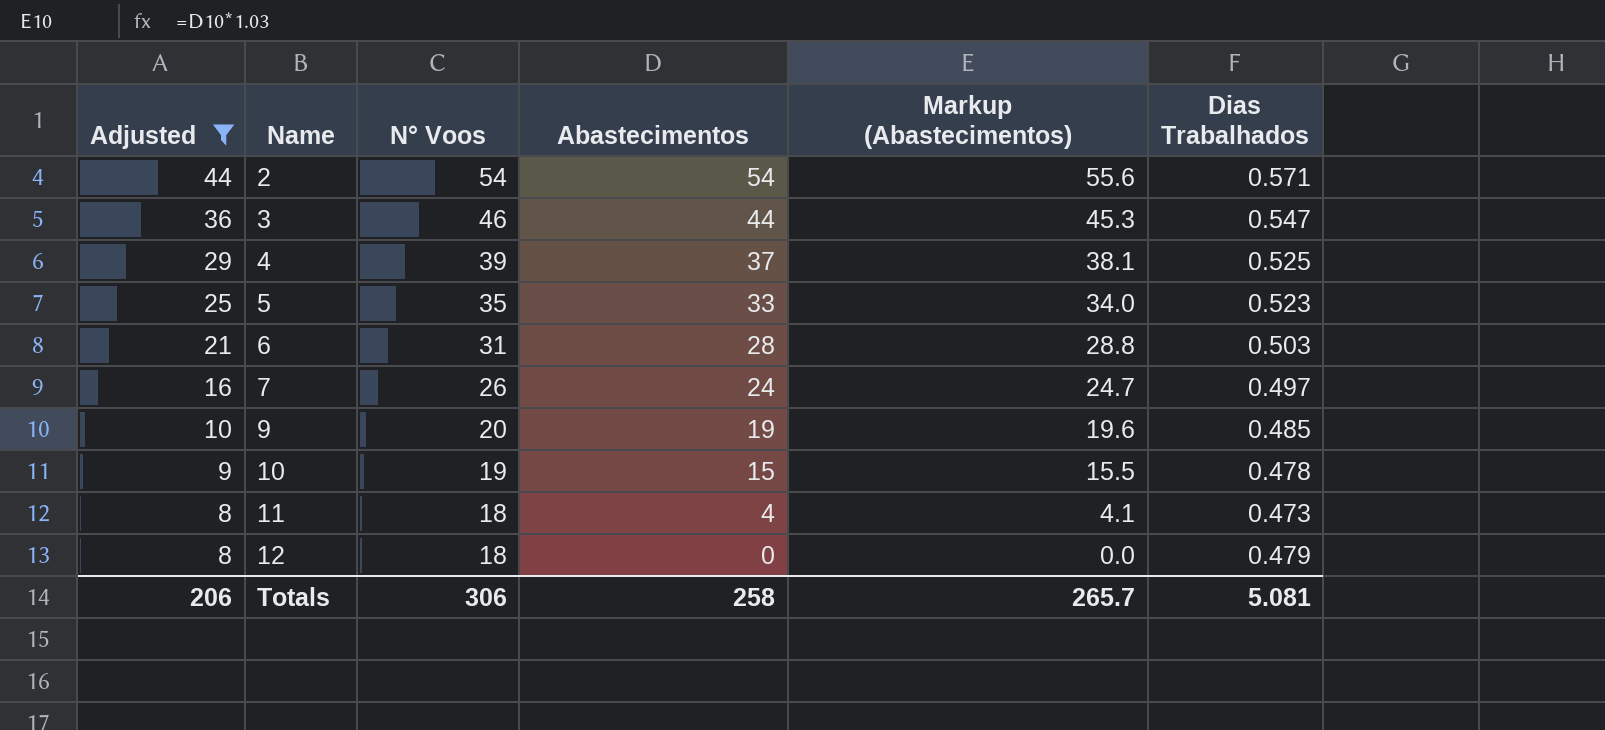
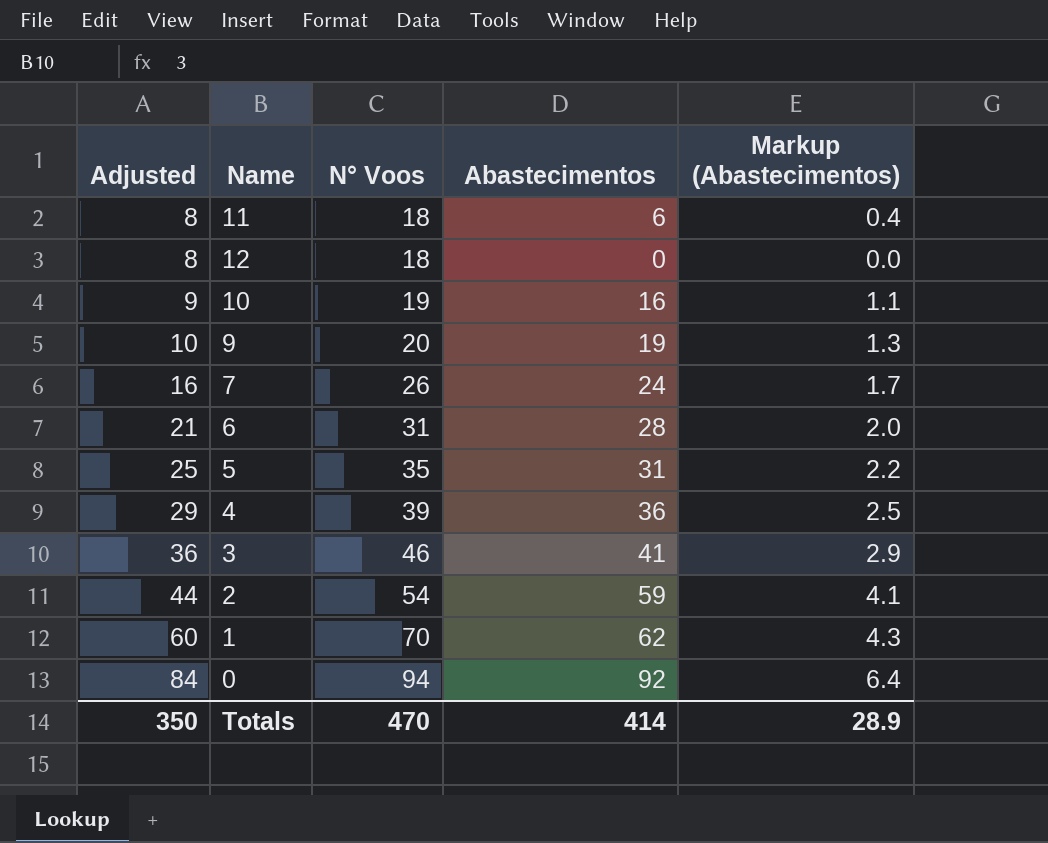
filter: Adjusted <= 44 -> none
row order: Adjusted descending -> Adjusted ascending
column Dias Trabalhados | position: 6 -> none
column Markup (Abastecimentos) | formula: [Abastecimentos] * 1.03 -> [Abastecimentos] * 0.07
11 | Abastecimentos: 4 -> 6
10 | Abastecimentos: 15 -> 16
5 | Abastecimentos: 33 -> 31
4 | Abastecimentos: 37 -> 36
3 | Abastecimentos: 44 -> 41
2 | Abastecimentos: 54 -> 59
Totals | Adjusted: 206 -> 350
Totals | N° Voos: 306 -> 470
Totals | Abastecimentos: 258 -> 414
Totals | Markup (Abastecimentos): 265.7 -> 28.9

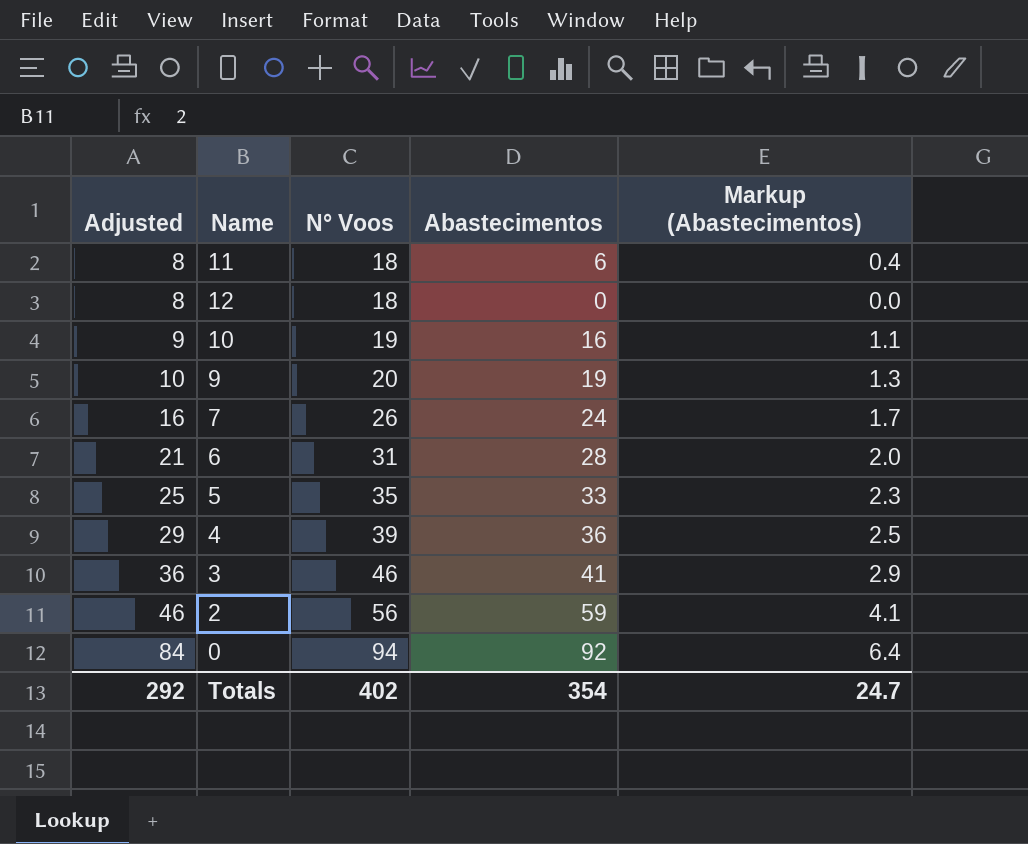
row 1: 60 | 70 | 62 | 4.3 -> none
5 | Abastecimentos: 31 -> 33
5 | Markup (Abastecimentos): 2.2 -> 2.3
2 | Adjusted: 44 -> 46
2 | N° Voos: 54 -> 56
Totals | Adjusted: 350 -> 292
Totals | N° Voos: 470 -> 402
Totals | Abastecimentos: 414 -> 354
Totals | Markup (Abastecimentos): 28.9 -> 24.7

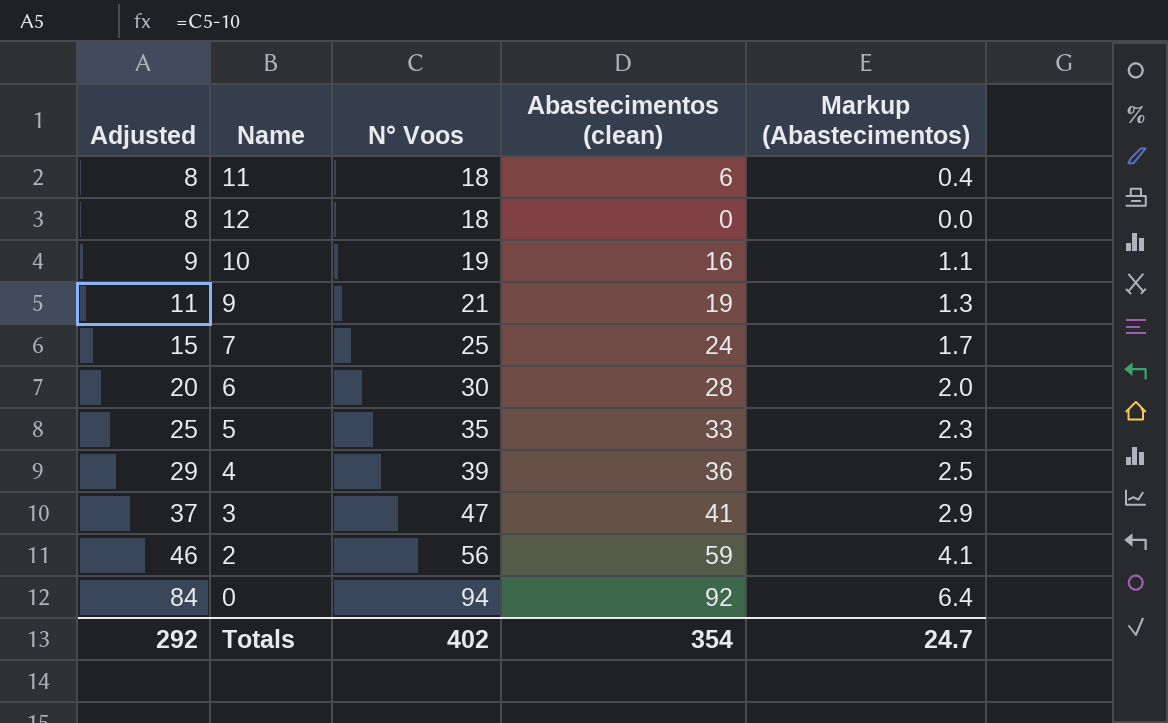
column name: Abastecimentos -> Abastecimentos (clean)
9 | Adjusted: 10 -> 11
9 | N° Voos: 20 -> 21
7 | Adjusted: 16 -> 15
7 | N° Voos: 26 -> 25
6 | Adjusted: 21 -> 20
6 | N° Voos: 31 -> 30
3 | Adjusted: 36 -> 37
3 | N° Voos: 46 -> 47

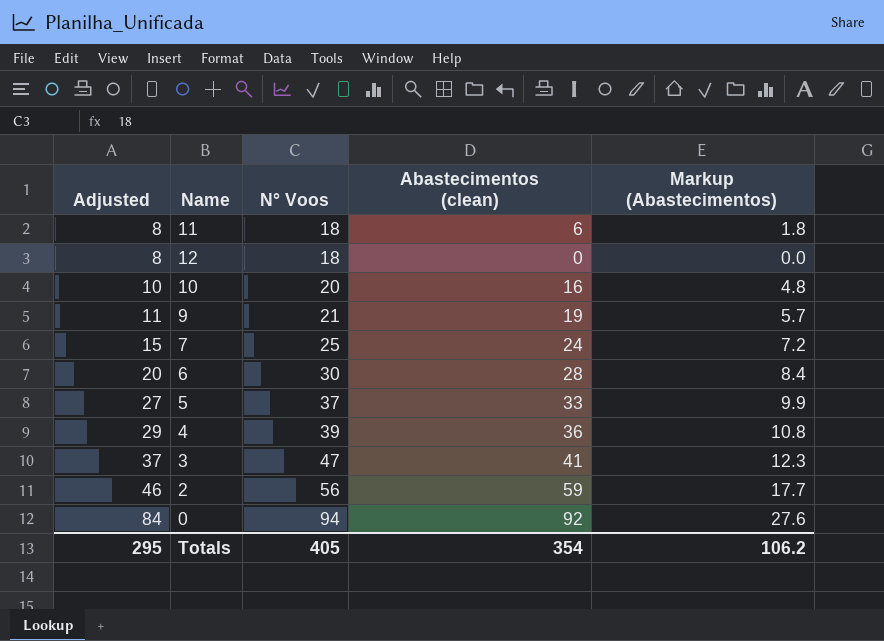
column Markup (Abastecimentos) | formula: [Abastecimentos (clean)] * 0.07 -> [Abastecimentos (clean)] * 0.3
10 | Adjusted: 9 -> 10
10 | N° Voos: 19 -> 20
5 | Adjusted: 25 -> 27
5 | N° Voos: 35 -> 37
Totals | Adjusted: 292 -> 295
Totals | N° Voos: 402 -> 405
Totals | Markup (Abastecimentos): 24.7 -> 106.2

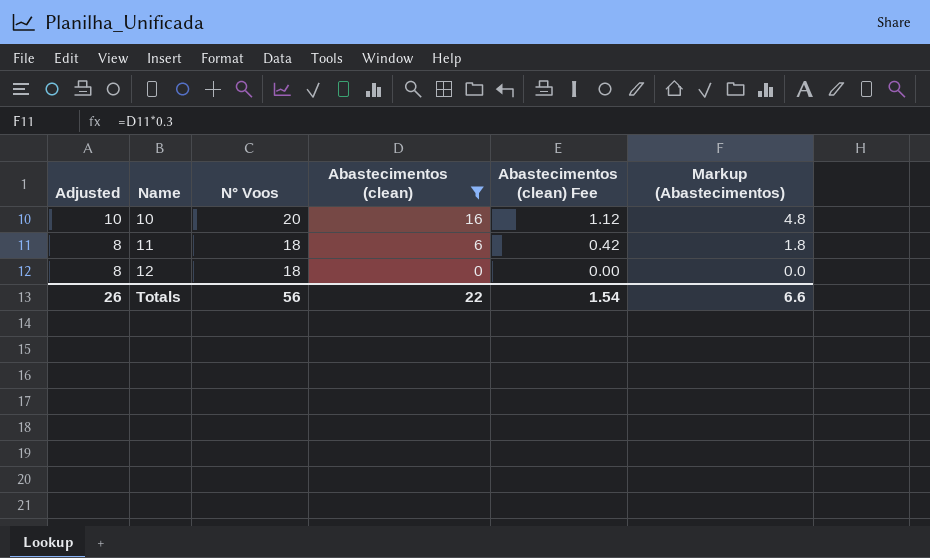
filter: none -> Abastecimentos (clean) <= 16
row order: Adjusted ascending -> Adjusted descending
column Abastecimentos (clean) Fee | formula: none -> [Abastecimentos (clean)] * 0.07
Totals | Adjusted: 295 -> 26
Totals | N° Voos: 405 -> 56
Totals | Abastecimentos (clean): 354 -> 22
Totals | Markup (Abastecimentos): 106.2 -> 6.6

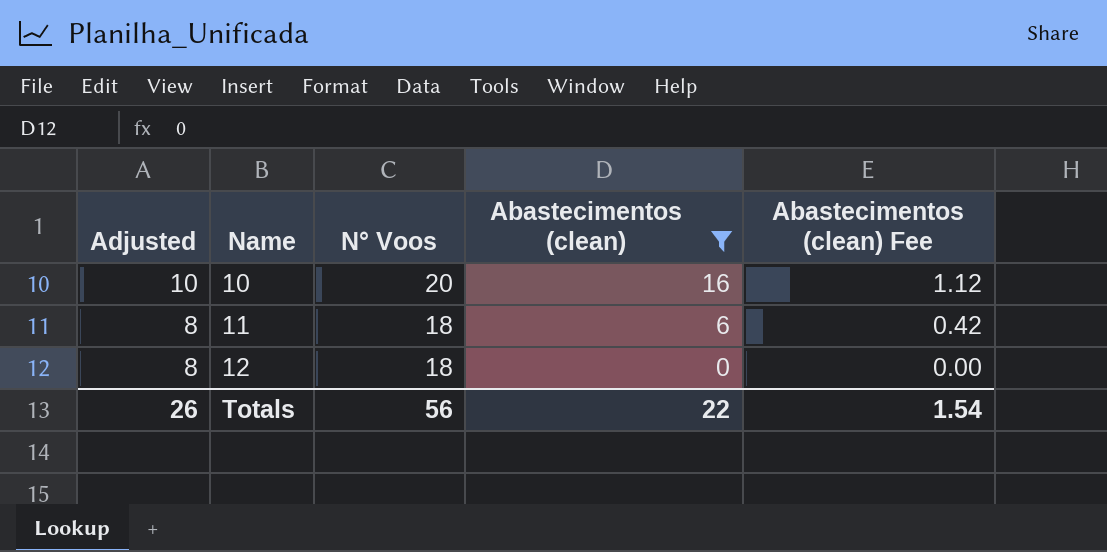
column Markup (Abastecimentos) | formula: [Abastecimentos (clean)] * 0.3 -> none

